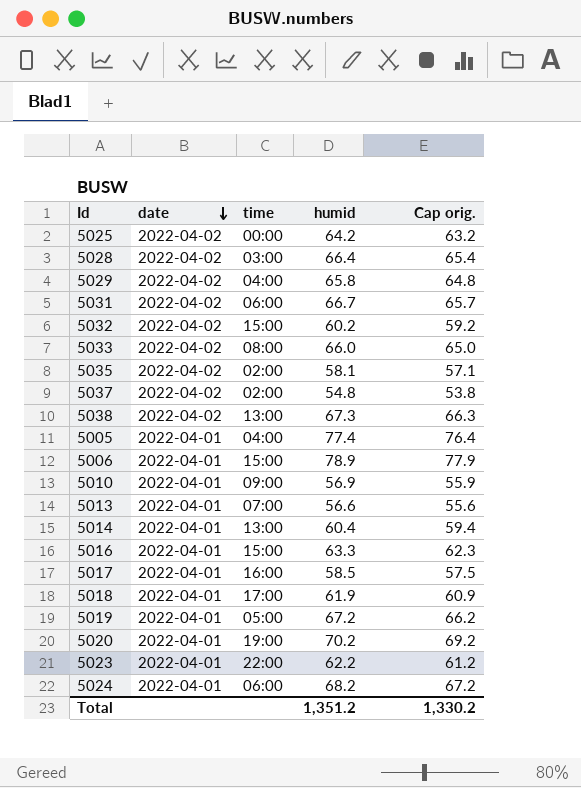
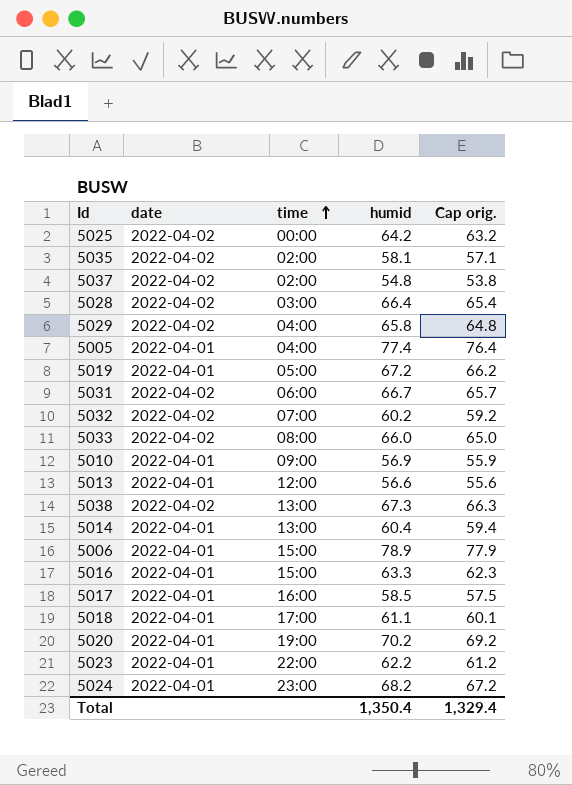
row order: date descending -> time ascending
5032 | time: 15:00 -> 07:00
5013 | time: 07:00 -> 12:00
5018 | humid: 61.9 -> 61.1
5018 | Cap orig.: 60.9 -> 60.1
5024 | time: 06:00 -> 23:00
Total | humid: 1,351.2 -> 1,350.4
Total | Cap orig.: 1,330.2 -> 1,329.4

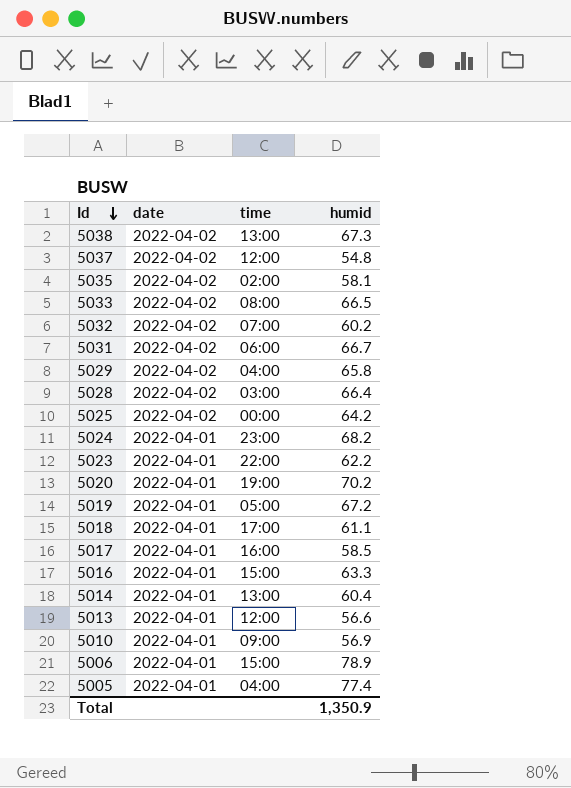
row order: time ascending -> Id descending
column Cap orig. | formula: [humid] - 1 -> none
5037 | time: 02:00 -> 12:00
5033 | humid: 66.0 -> 66.5
Total | humid: 1,350.4 -> 1,350.9

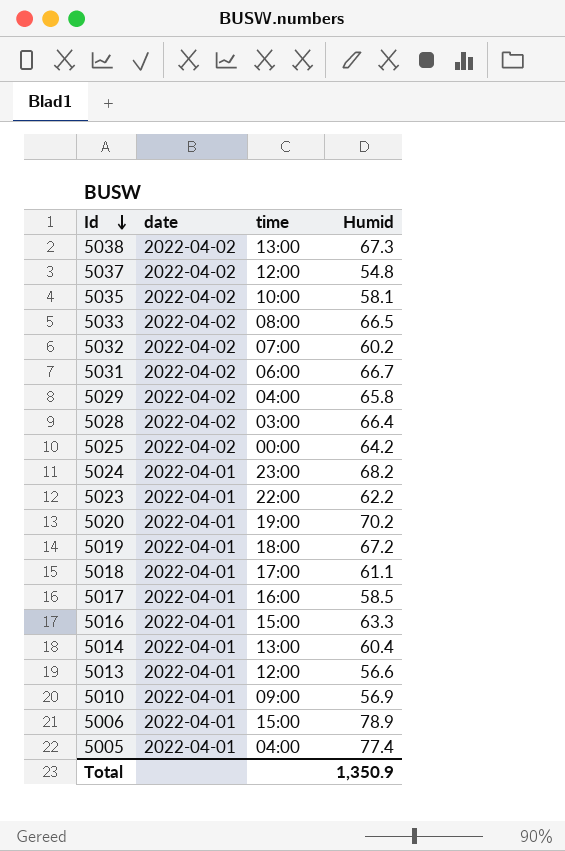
column name: humid -> Humid
5035 | time: 02:00 -> 10:00
5019 | time: 05:00 -> 18:00

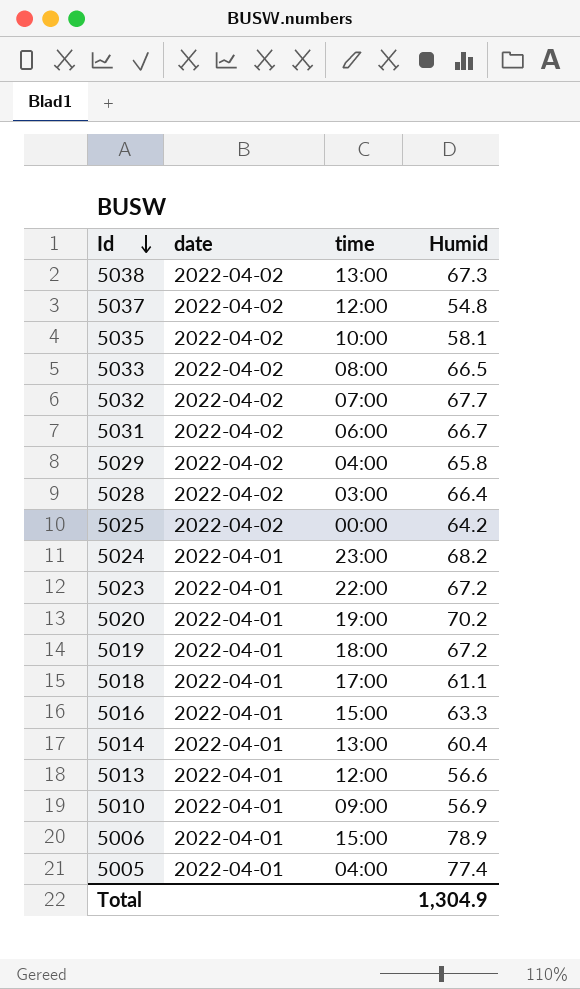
row 5017: 2022-04-01 | 16:00 | 58.5 -> none
5032 | Humid: 60.2 -> 67.7
5023 | Humid: 62.2 -> 67.2
Total | Humid: 1,350.9 -> 1,304.9

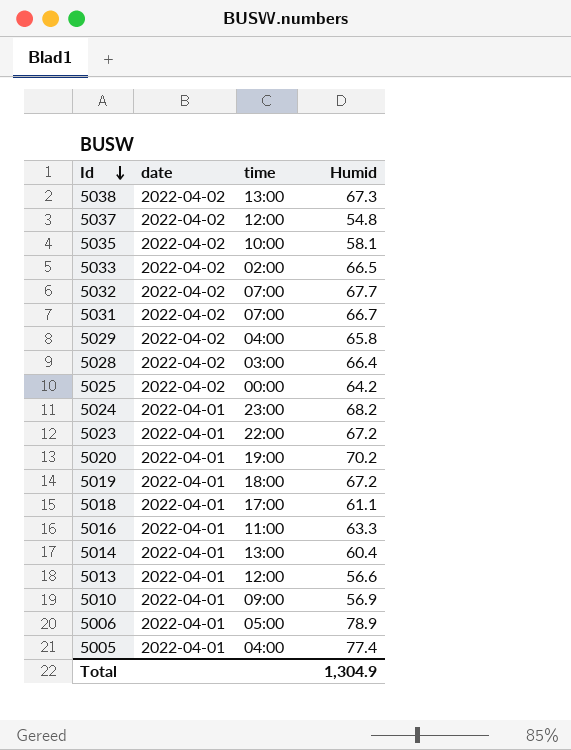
5033 | time: 08:00 -> 02:00
5031 | time: 06:00 -> 07:00
5016 | time: 15:00 -> 11:00
5006 | time: 15:00 -> 05:00

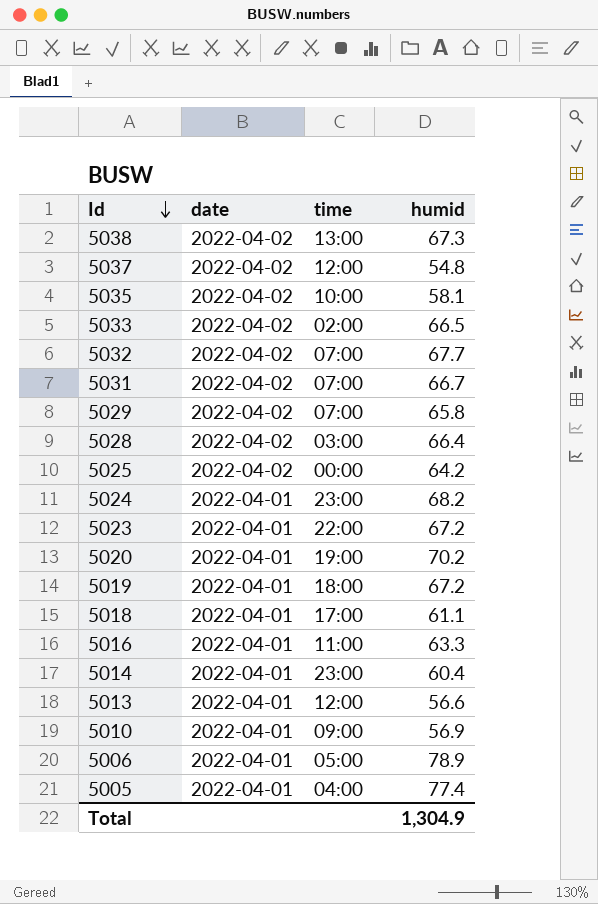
column name: Humid -> humid
5029 | time: 04:00 -> 07:00
5014 | time: 13:00 -> 23:00

